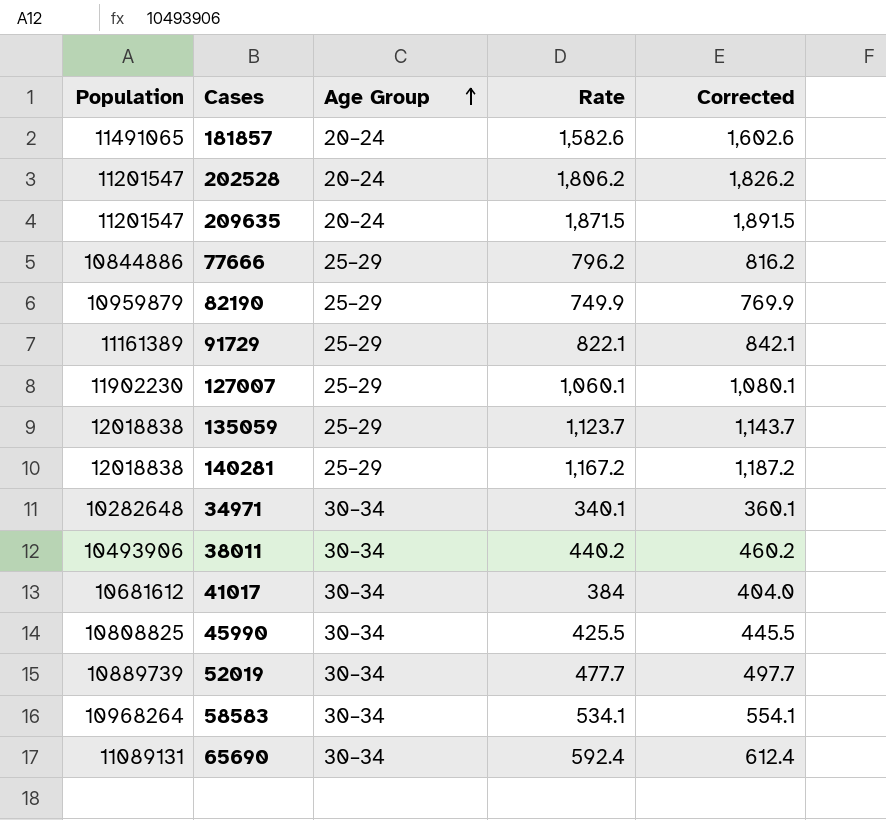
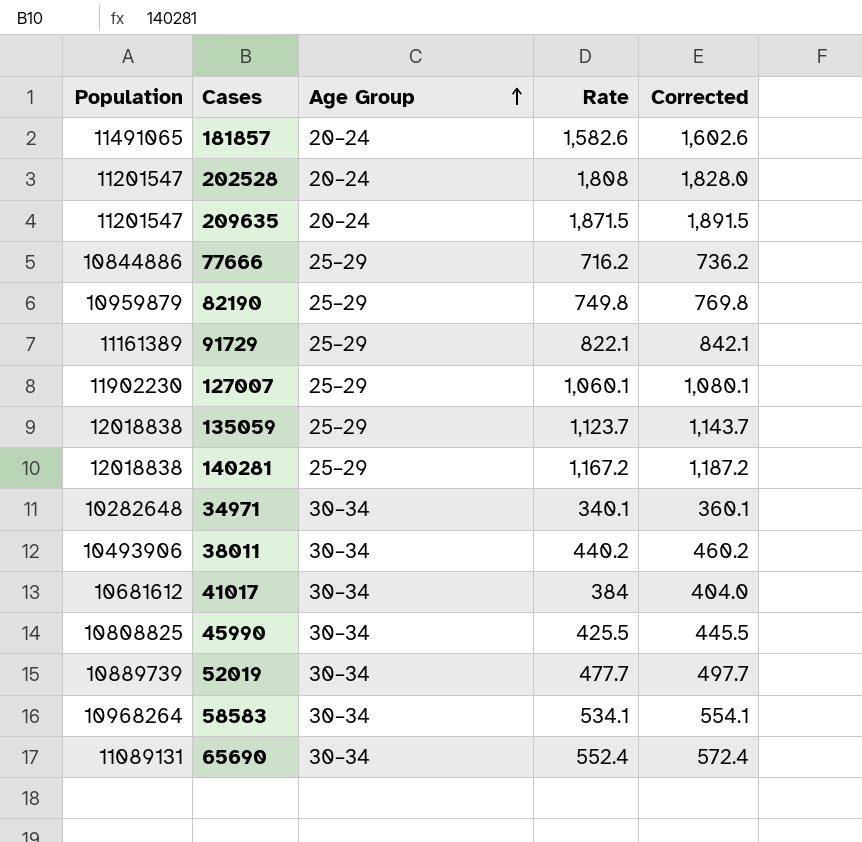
202528 | Rate: 1,806.2 -> 1,808
202528 | Corrected: 1,826.2 -> 1,828.0
77666 | Rate: 796.2 -> 716.2
77666 | Corrected: 816.2 -> 736.2
82190 | Rate: 749.9 -> 749.8
82190 | Corrected: 769.9 -> 769.8
65690 | Rate: 592.4 -> 552.4
65690 | Corrected: 612.4 -> 572.4

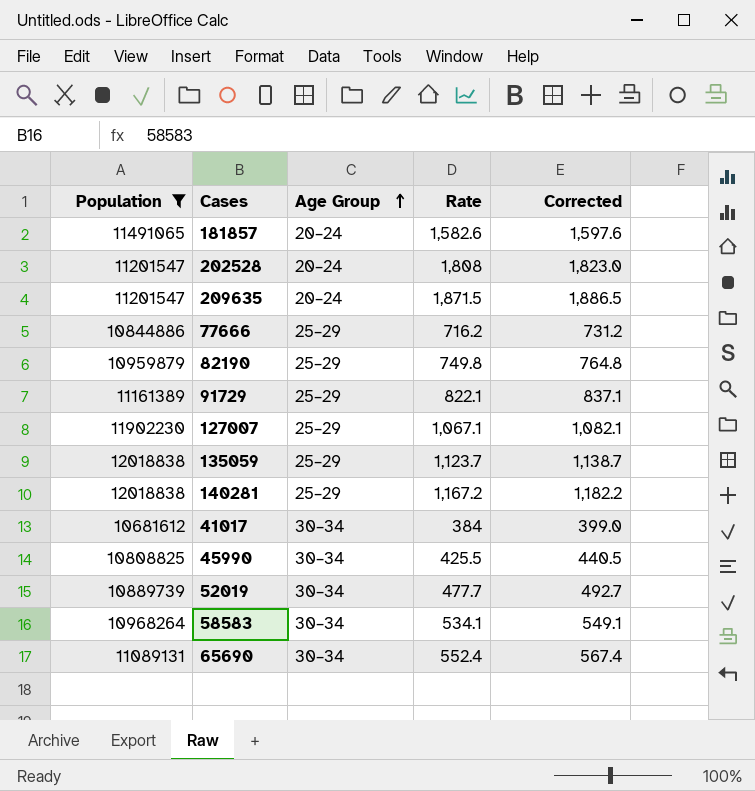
filter: none -> Population >= 10681612
column Corrected | formula: [Rate] + 20 -> [Rate] + 15
127007 | Rate: 1,060.1 -> 1,067.1

